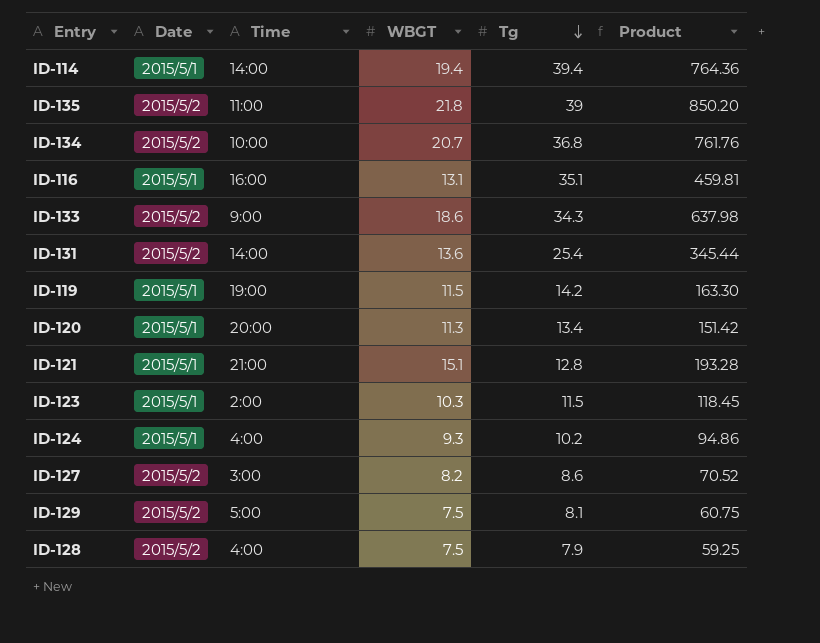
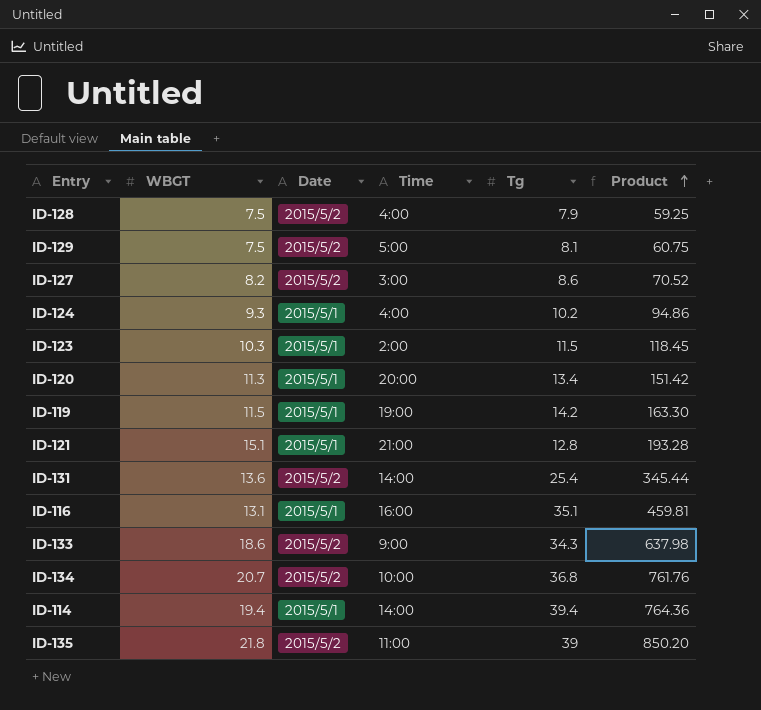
row order: Tg descending -> Product ascending
column WBGT | position: 4 -> 2

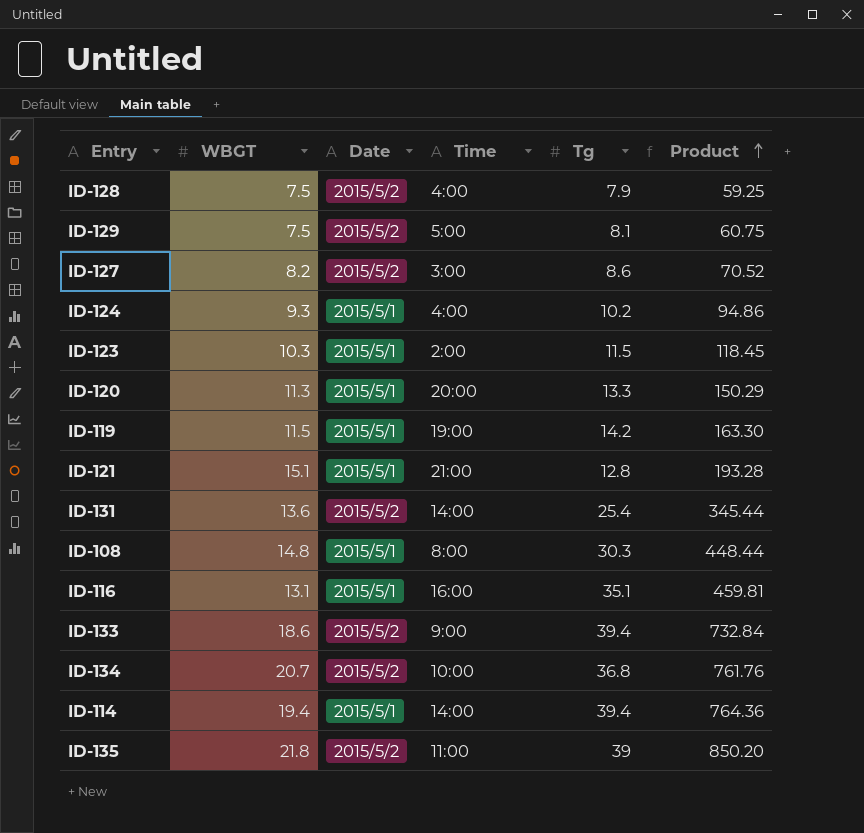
ID-120 | Tg: 13.4 -> 13.3
ID-120 | Product: 151.42 -> 150.29
row ID-108: none -> 14.8 | 2015/5/1 | 8:00 | 30.3 | 448.44
ID-133 | Tg: 34.3 -> 39.4
ID-133 | Product: 637.98 -> 732.84

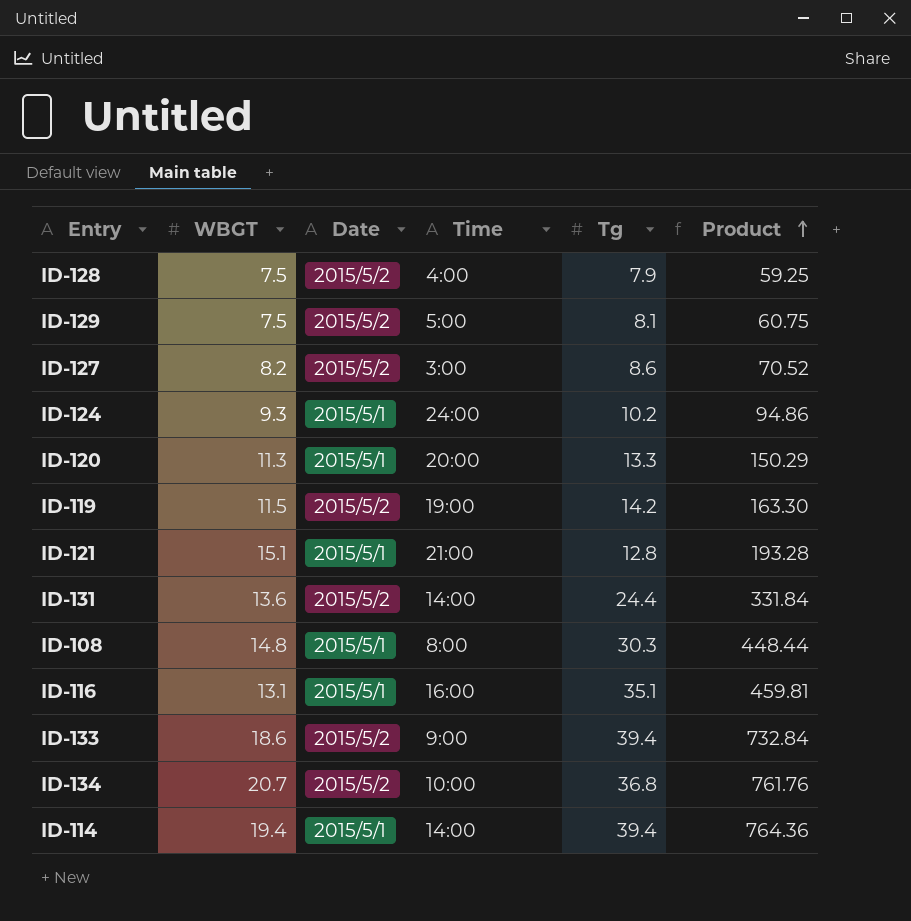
row ID-123: 10.3 | 2015/5/1 | 2:00 | 11.5 | 118.45 -> none
row ID-135: 21.8 | 2015/5/2 | 11:00 | 39 | 850.20 -> none
ID-124 | Time: 4:00 -> 24:00
ID-119 | Date: 2015/5/1 -> 2015/5/2
ID-131 | Tg: 25.4 -> 24.4
ID-131 | Product: 345.44 -> 331.84

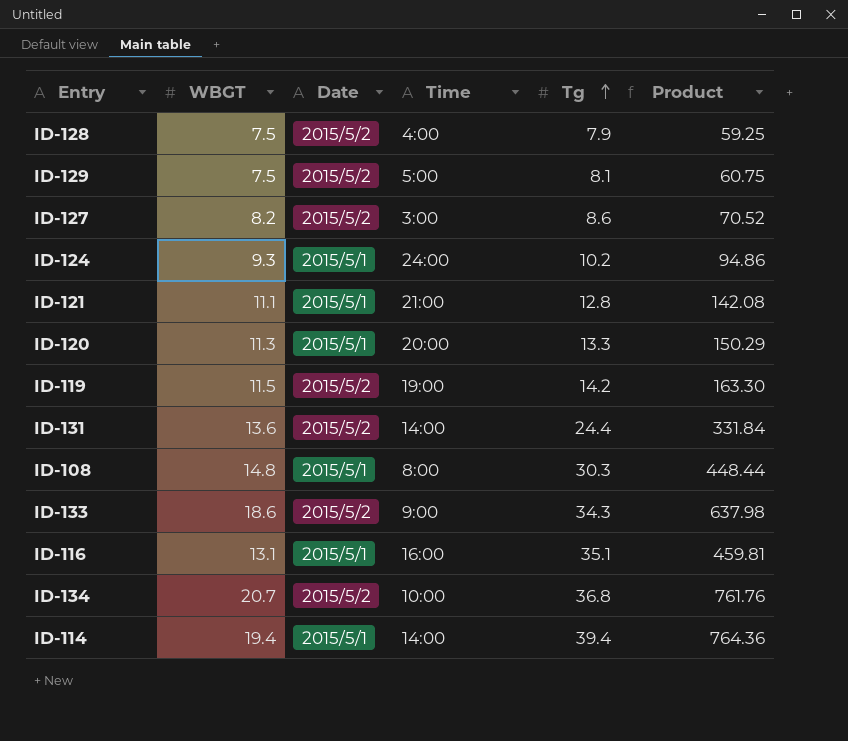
row order: Product ascending -> Tg ascending
ID-121 | WBGT: 15.1 -> 11.1
ID-121 | Product: 193.28 -> 142.08
ID-133 | Tg: 39.4 -> 34.3
ID-133 | Product: 732.84 -> 637.98

